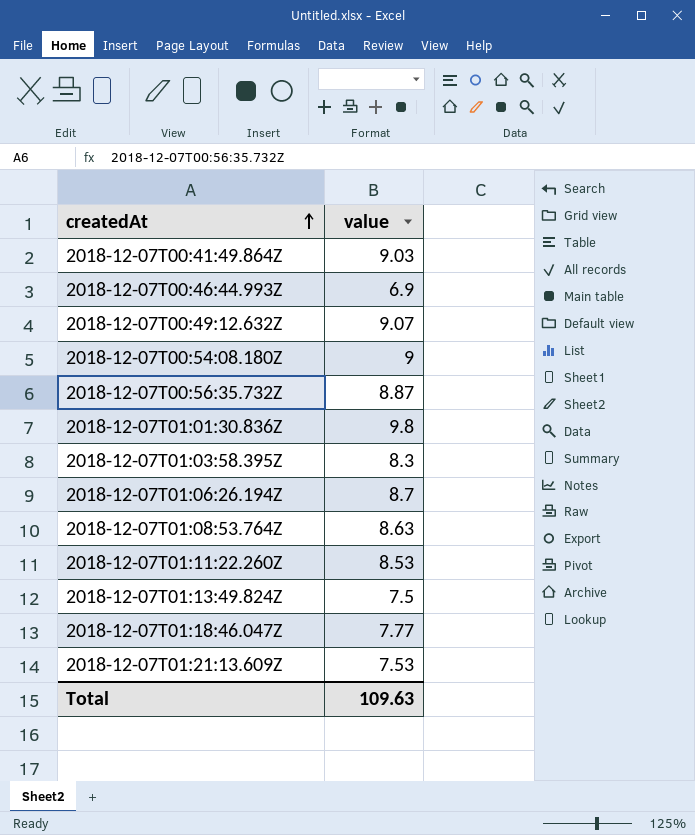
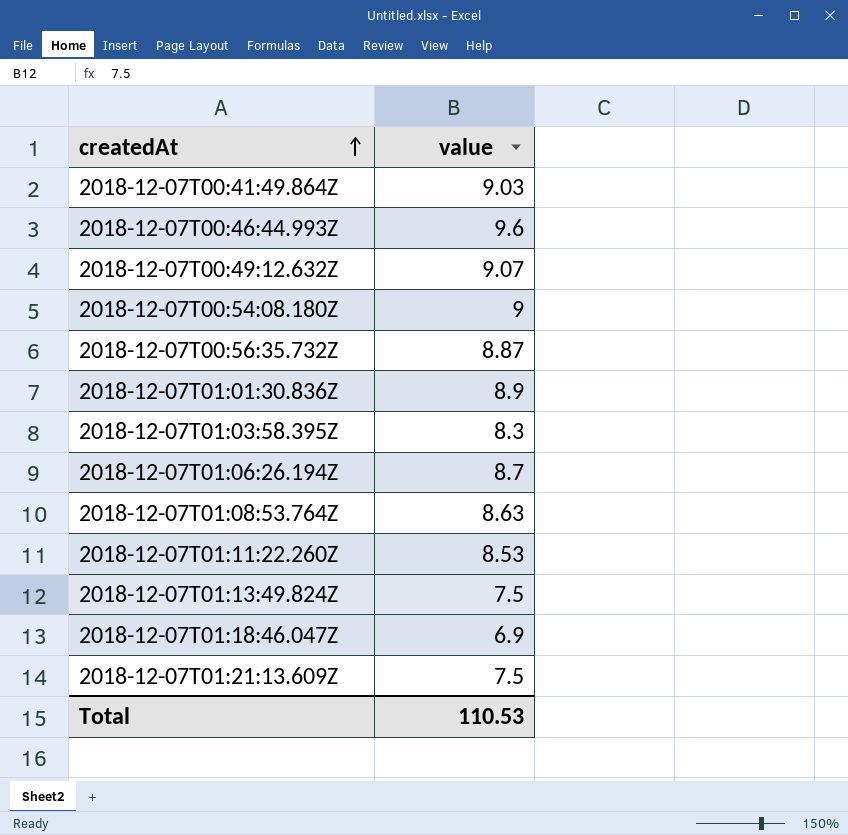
2018-12-07T00:46:44.993Z | value: 6.9 -> 9.6
2018-12-07T01:01:30.836Z | value: 9.8 -> 8.9
2018-12-07T01:18:46.047Z | value: 7.77 -> 6.9
2018-12-07T01:21:13.609Z | value: 7.53 -> 7.5
Total | value: 109.63 -> 110.53

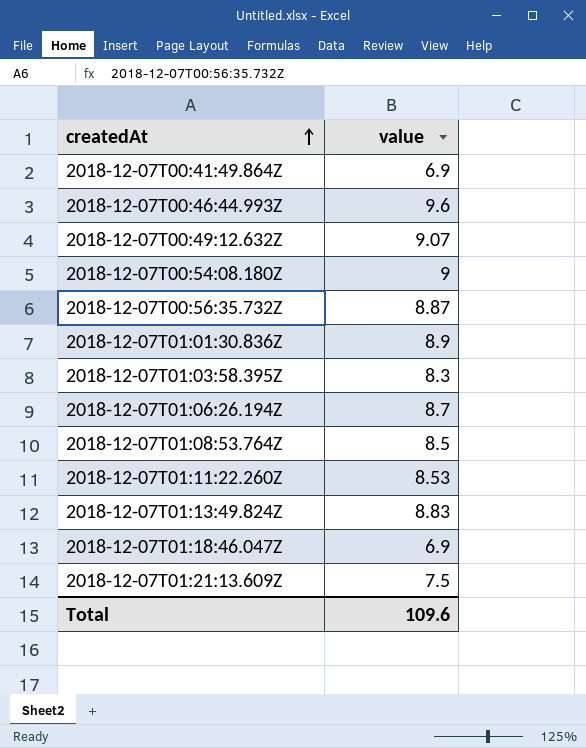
2018-12-07T00:41:49.864Z | value: 9.03 -> 6.9
2018-12-07T01:08:53.764Z | value: 8.63 -> 8.5
2018-12-07T01:13:49.824Z | value: 7.5 -> 8.83
Total | value: 110.53 -> 109.6

